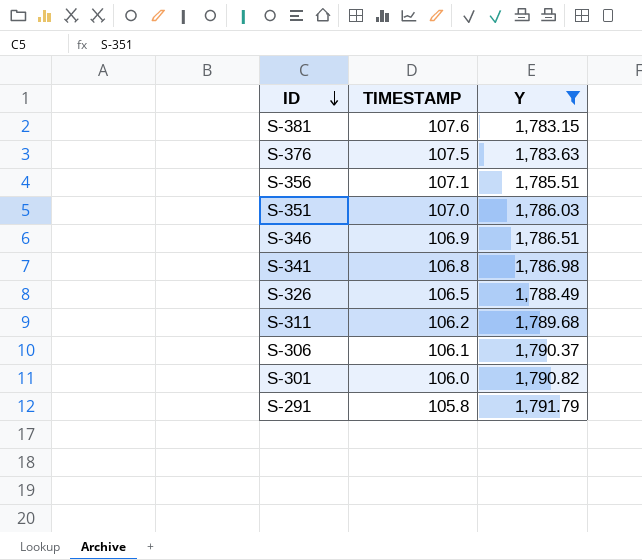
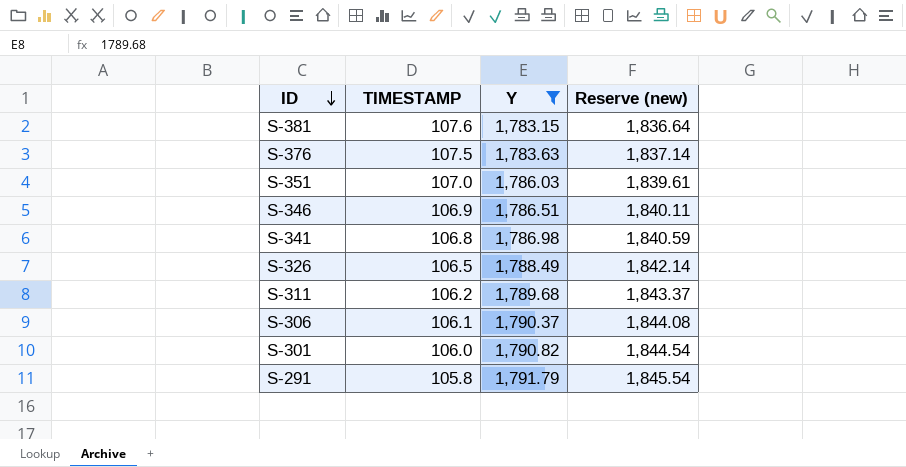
column Reserve (new) | formula: none -> [Y] * 1.03
row S-356: 107.1 | 1,785.51 -> none

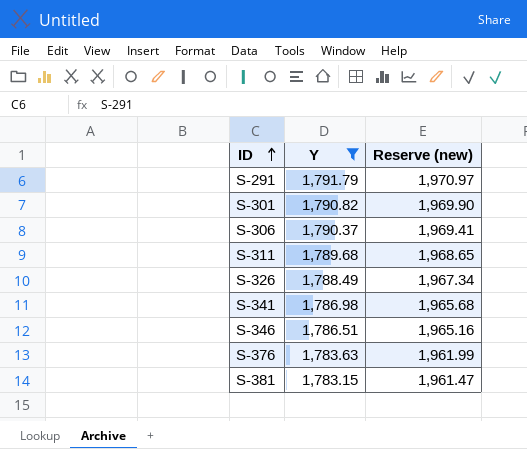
row order: ID descending -> ID ascending
column TIMESTAMP | position: 2 -> none
column Reserve (new) | formula: [Y] * 1.03 -> [Y] * 1.1
row S-351: 107.0 | 1,786.03 | 1,839.61 -> none

